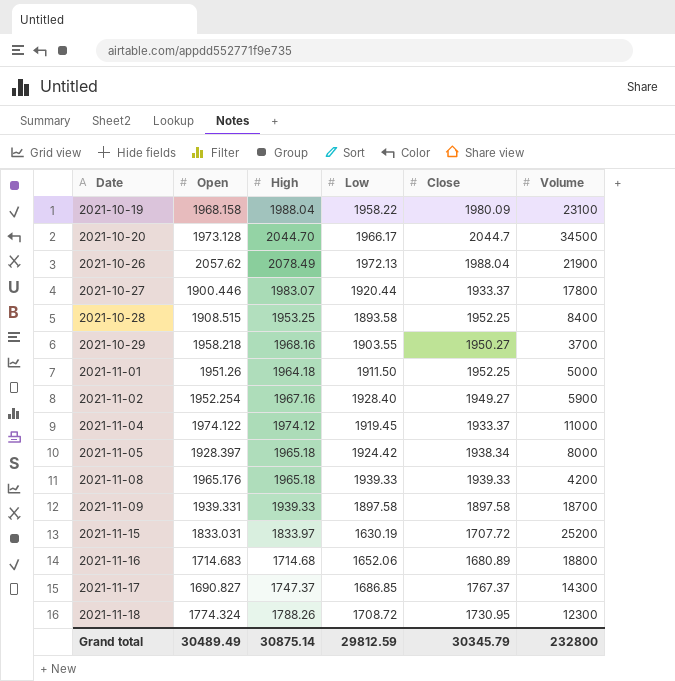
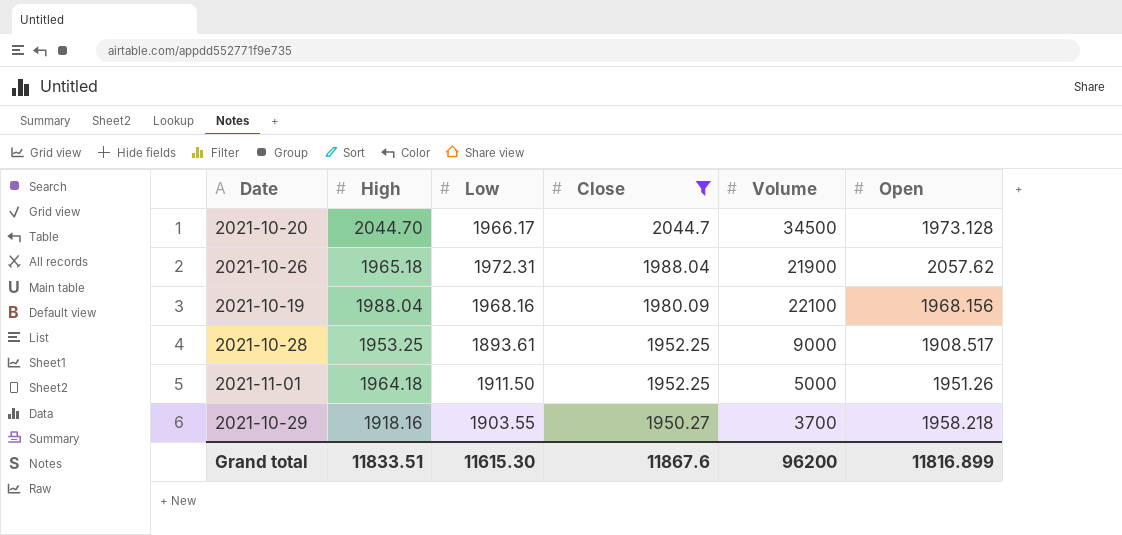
filter: none -> Close >= 1950.27
row order: Date ascending -> Close descending
column Open | position: 2 -> 6
2021-10-26 | High: 2078.49 -> 1965.18
2021-10-26 | Low: 1972.13 -> 1972.31
2021-10-19 | Low: 1958.22 -> 1968.16
2021-10-19 | Volume: 23100 -> 22100
2021-10-19 | Open: 1968.158 -> 1968.156
2021-10-28 | Low: 1893.58 -> 1893.61
2021-10-28 | Volume: 8400 -> 9000
2021-10-28 | Open: 1908.515 -> 1908.517
2021-10-29 | High: 1968.16 -> 1918.16
Grand total | High: 30875.14 -> 11833.51
Grand total | Low: 29812.59 -> 11615.30
Grand total | Close: 30345.79 -> 11867.6
Grand total | Volume: 232800 -> 96200
Grand total | Open: 30489.49 -> 11816.899

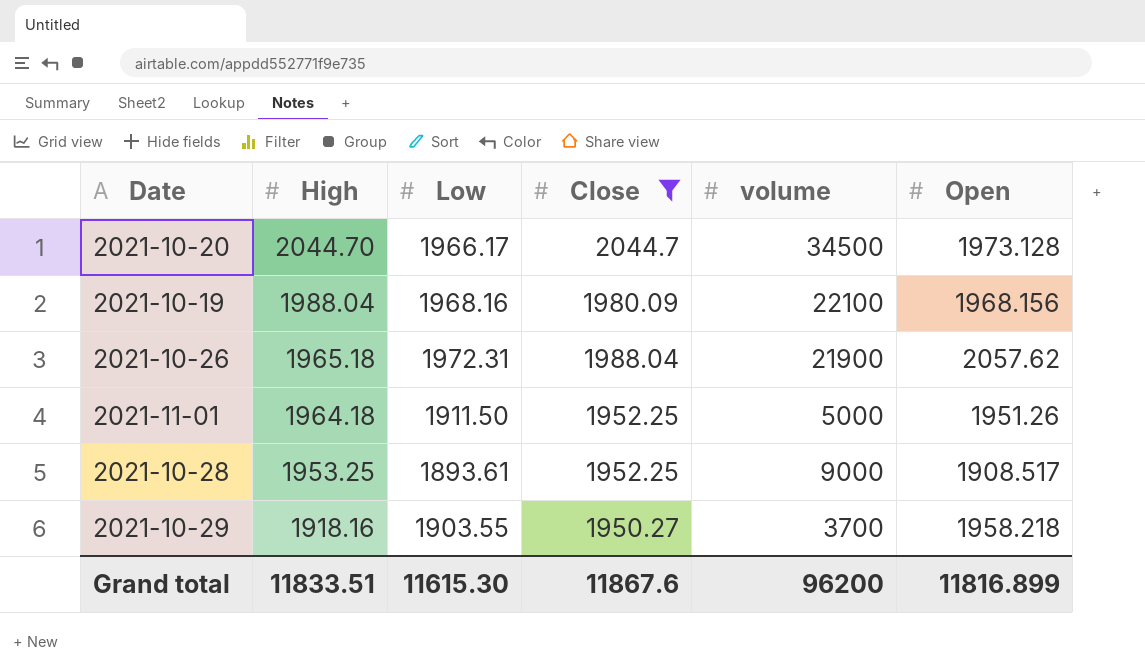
row order: Close descending -> High descending
column name: Volume -> volume

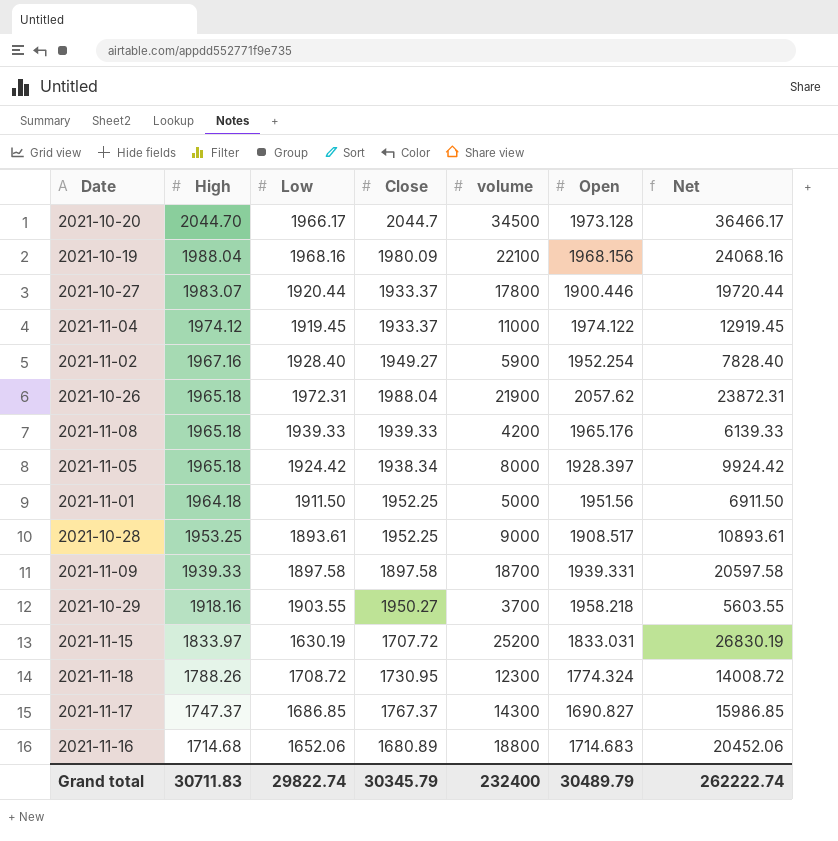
filter: Close >= 1950.27 -> none
column Net | formula: none -> [Low] + [volume]
2021-11-01 | Open: 1951.26 -> 1951.56
Grand total | High: 11833.51 -> 30711.83
Grand total | Low: 11615.30 -> 29822.74
Grand total | Close: 11867.6 -> 30345.79
Grand total | volume: 96200 -> 232400
Grand total | Open: 11816.899 -> 30489.79

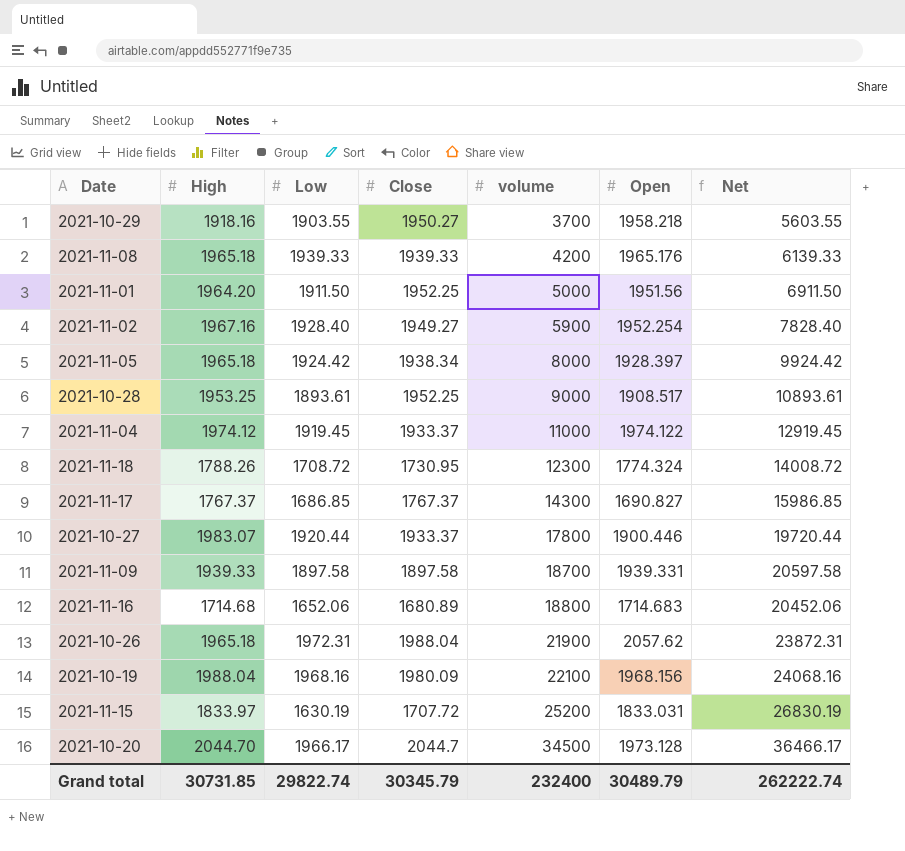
row order: High descending -> volume ascending
2021-11-01 | High: 1964.18 -> 1964.20
2021-11-17 | High: 1747.37 -> 1767.37
Grand total | High: 30711.83 -> 30731.85

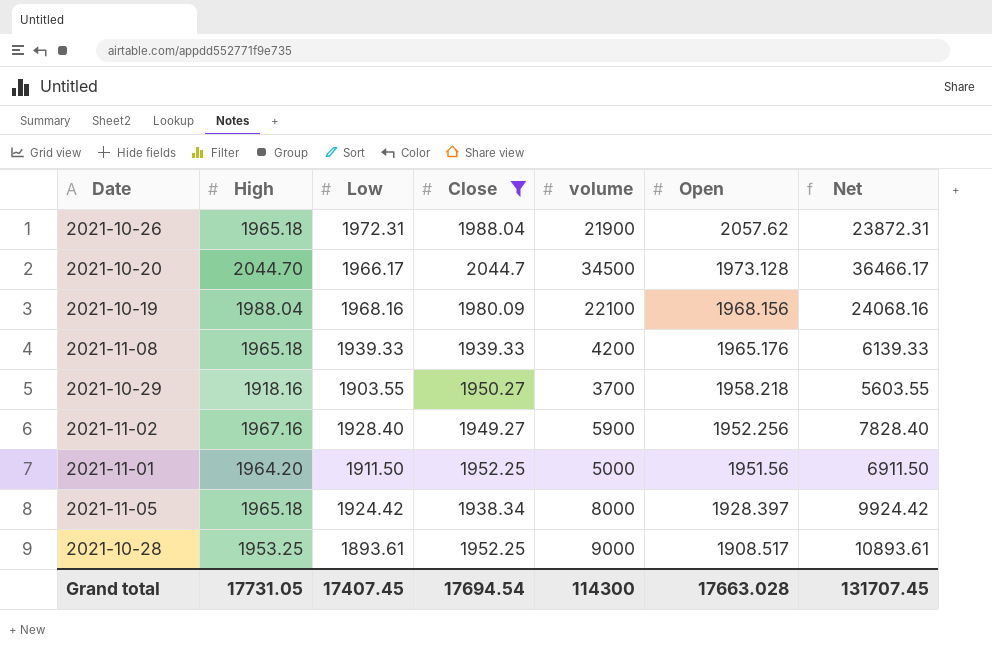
filter: none -> Close >= 1938.34
row order: volume ascending -> Open descending
2021-11-02 | Open: 1952.254 -> 1952.256
Grand total | High: 30731.85 -> 17731.05
Grand total | Low: 29822.74 -> 17407.45
Grand total | Close: 30345.79 -> 17694.54
Grand total | volume: 232400 -> 114300
Grand total | Open: 30489.79 -> 17663.028
Grand total | Net: 262222.74 -> 131707.45

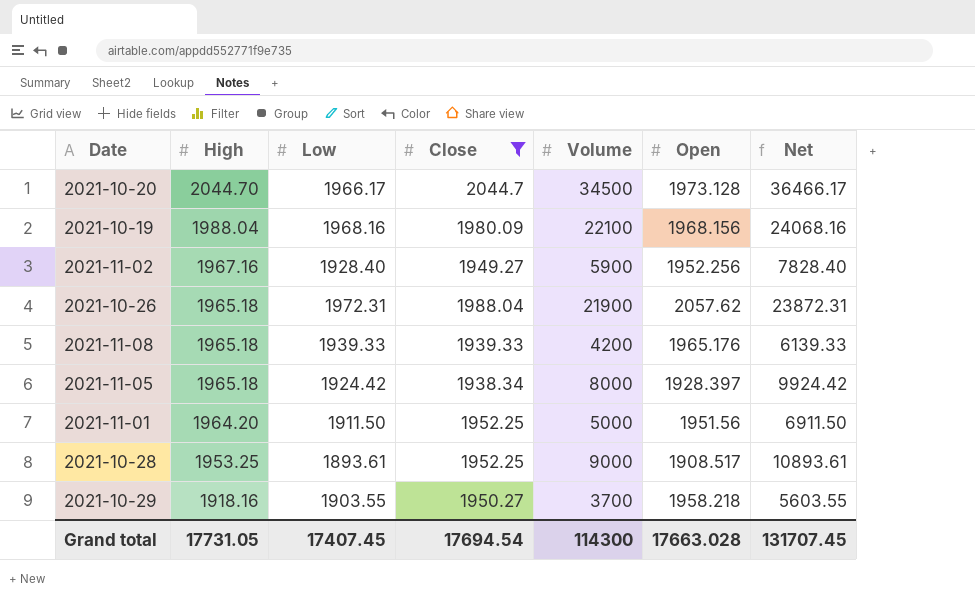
row order: Open descending -> High descending
column name: volume -> Volume

